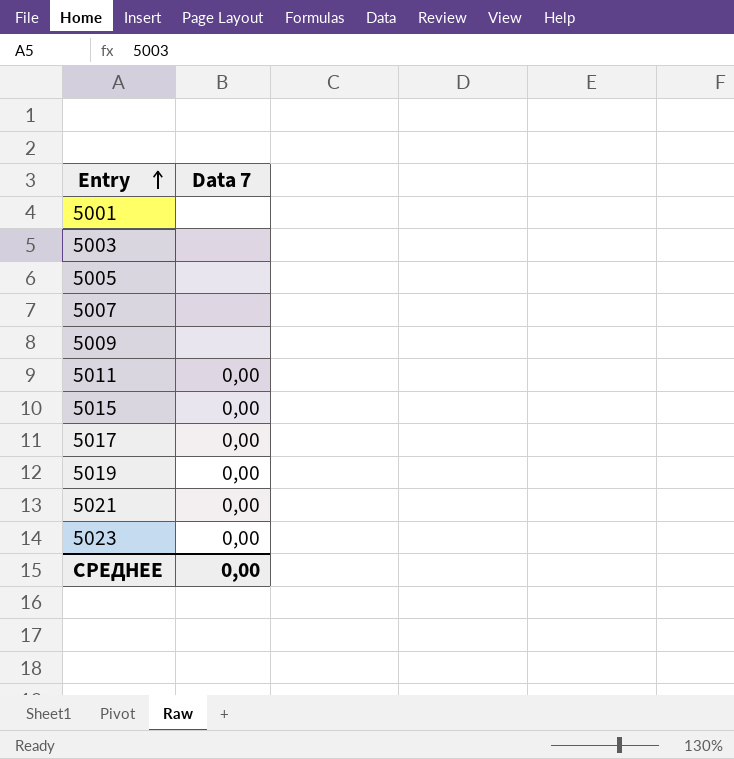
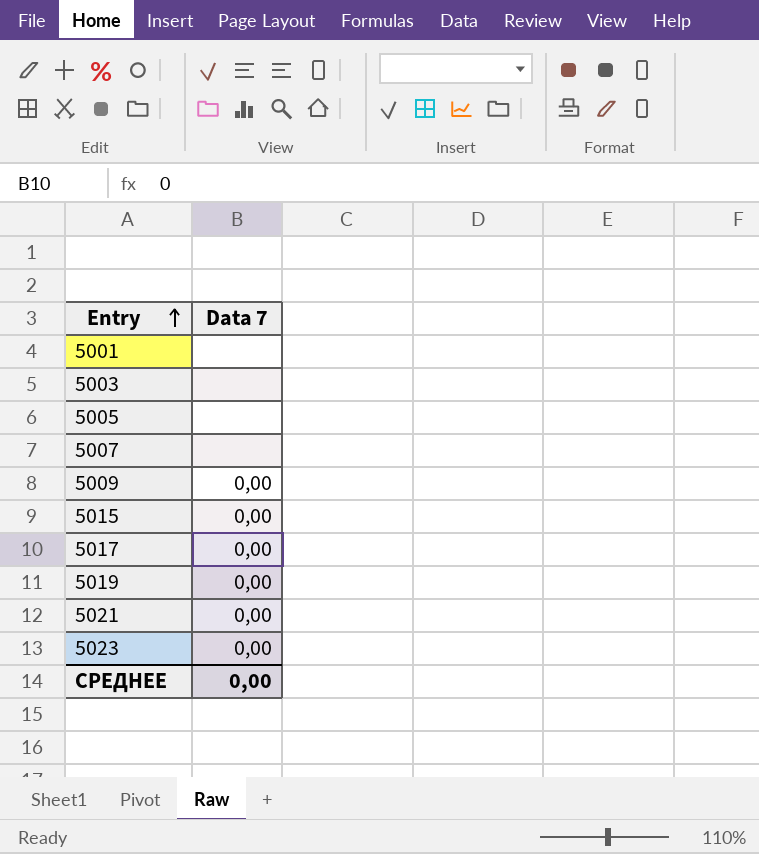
row 5011: 0,00 -> none
5009 | Data 7: none -> 0,00

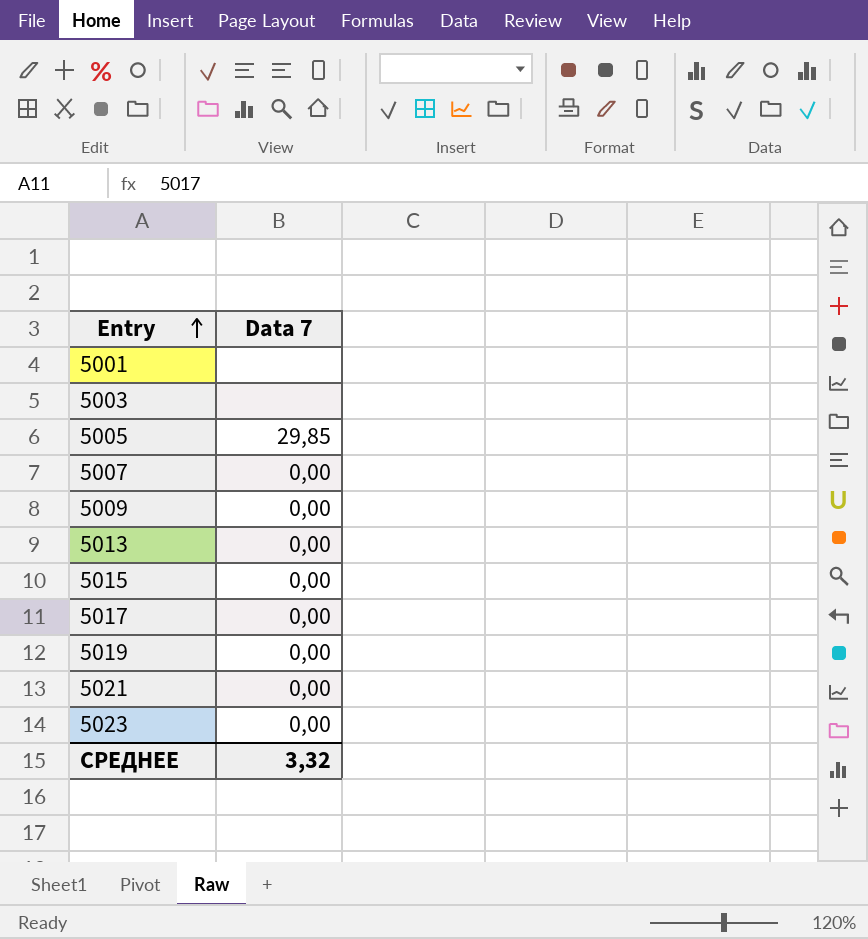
5005 | Data 7: none -> 29,85
5007 | Data 7: none -> 0,00
row 5013: none -> 0,00
СРЕДНЕЕ | Data 7: 0,00 -> 3,32

